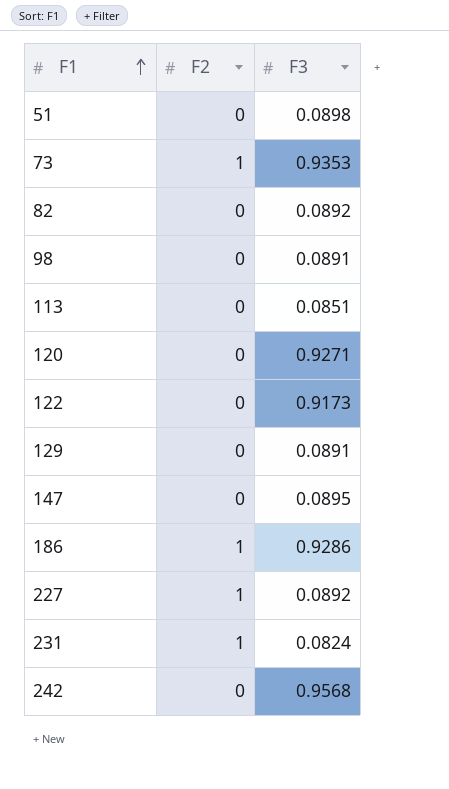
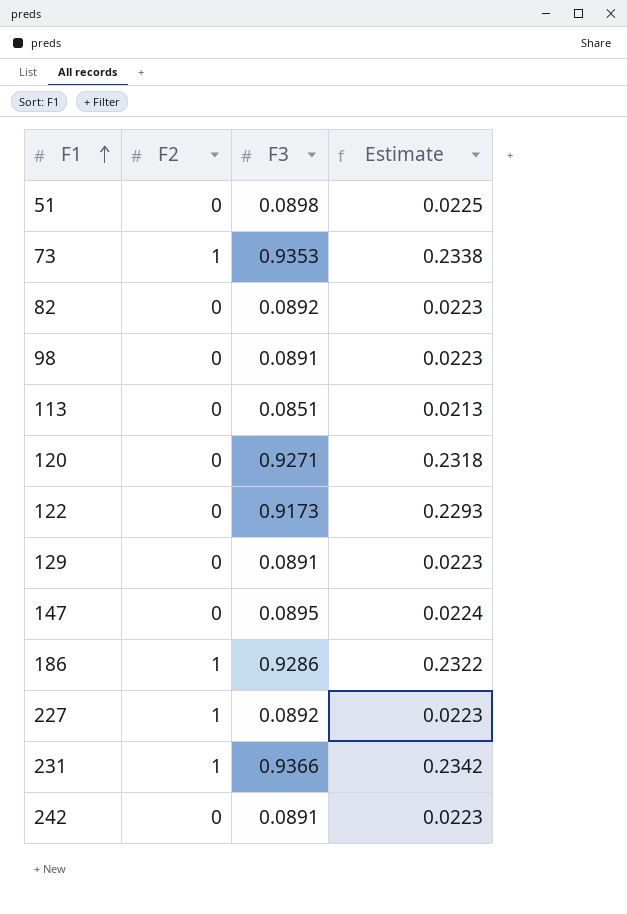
column Estimate | formula: none -> [F3] * 0.25
231 | F3: 0.0824 -> 0.9366
242 | F3: 0.9568 -> 0.0891

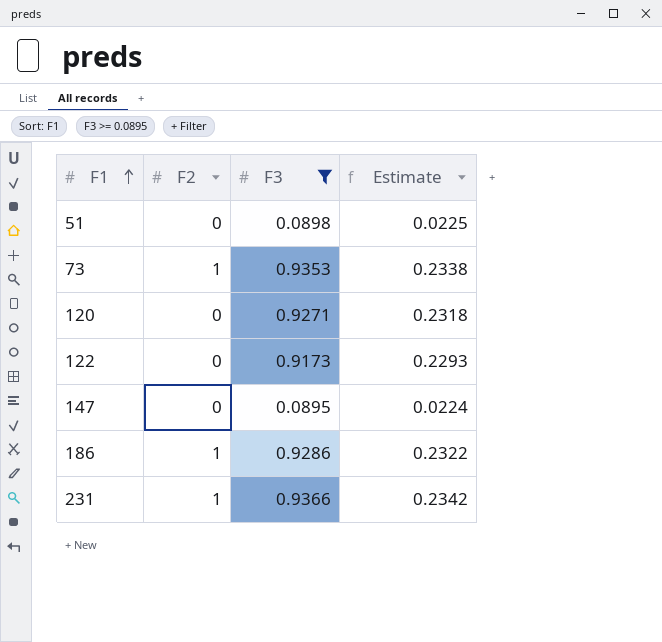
filter: none -> F3 >= 0.0895

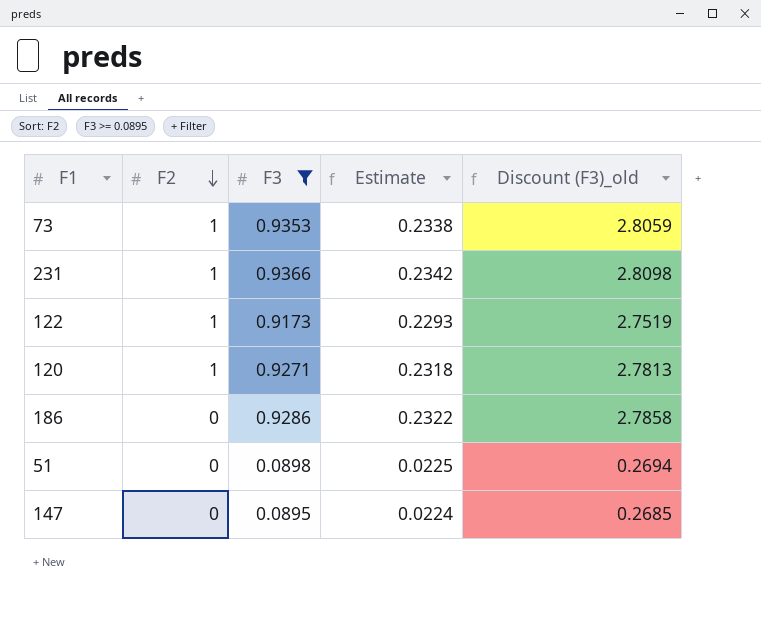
row order: F1 ascending -> F2 descending
column Discount (F3)_old | formula: none -> [F3] * 3
122 | F2: 0 -> 1
120 | F2: 0 -> 1
186 | F2: 1 -> 0

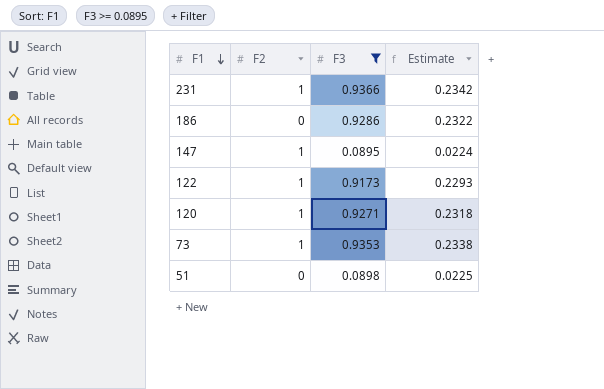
row order: F2 descending -> F1 descending
column Discount (F3)_old | formula: [F3] * 3 -> none
147 | F2: 0 -> 1

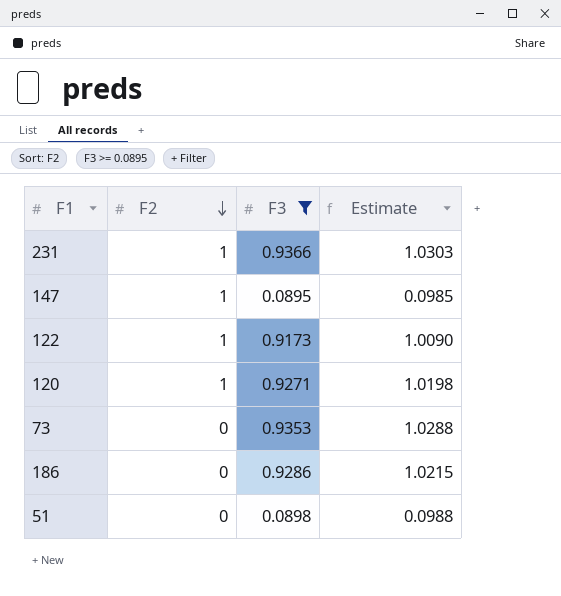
row order: F1 descending -> F2 descending
column Estimate | formula: [F3] * 0.25 -> [F3] * 1.1
73 | F2: 1 -> 0

